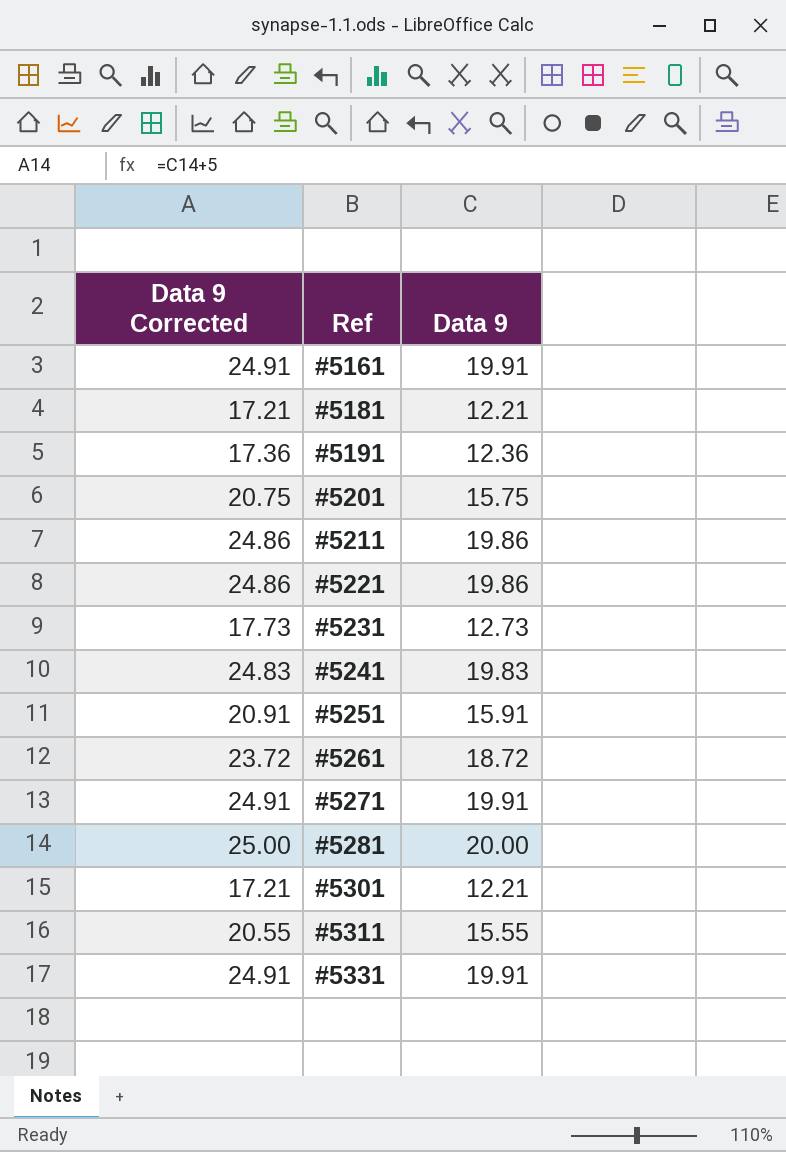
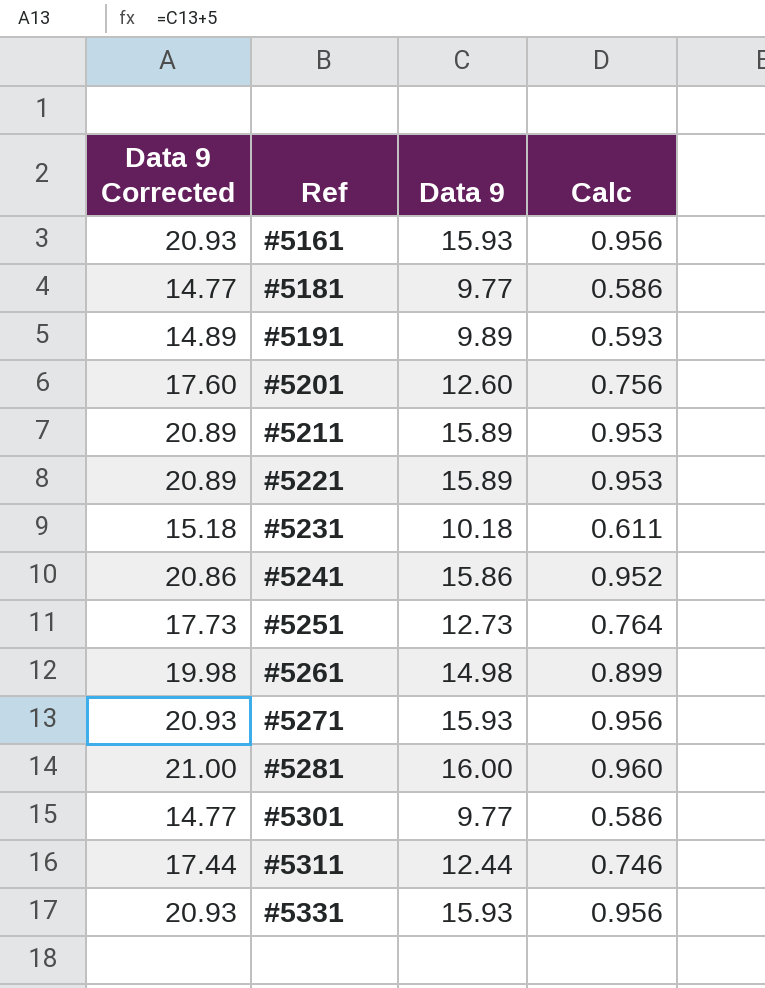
column Calc | formula: none -> [Data 9] * 0.06
#5161 | Data 9 Corrected: 24.91 -> 20.93
#5161 | Data 9: 19.91 -> 15.93
#5181 | Data 9 Corrected: 17.21 -> 14.77
#5181 | Data 9: 12.21 -> 9.77
#5191 | Data 9 Corrected: 17.36 -> 14.89
#5191 | Data 9: 12.36 -> 9.89
#5201 | Data 9 Corrected: 20.75 -> 17.60
#5201 | Data 9: 15.75 -> 12.60
#5211 | Data 9 Corrected: 24.86 -> 20.89
#5211 | Data 9: 19.86 -> 15.89
#5221 | Data 9 Corrected: 24.86 -> 20.89
#5221 | Data 9: 19.86 -> 15.89
#5231 | Data 9 Corrected: 17.73 -> 15.18
#5231 | Data 9: 12.73 -> 10.18
#5241 | Data 9 Corrected: 24.83 -> 20.86
#5241 | Data 9: 19.83 -> 15.86
#5251 | Data 9 Corrected: 20.91 -> 17.73
#5251 | Data 9: 15.91 -> 12.73
#5261 | Data 9 Corrected: 23.72 -> 19.98
#5261 | Data 9: 18.72 -> 14.98
#5271 | Data 9 Corrected: 24.91 -> 20.93
#5271 | Data 9: 19.91 -> 15.93
#5281 | Data 9 Corrected: 25.00 -> 21.00
#5281 | Data 9: 20.00 -> 16.00
#5301 | Data 9 Corrected: 17.21 -> 14.77
#5301 | Data 9: 12.21 -> 9.77
#5311 | Data 9 Corrected: 20.55 -> 17.44
#5311 | Data 9: 15.55 -> 12.44
#5331 | Data 9 Corrected: 24.91 -> 20.93
#5331 | Data 9: 19.91 -> 15.93

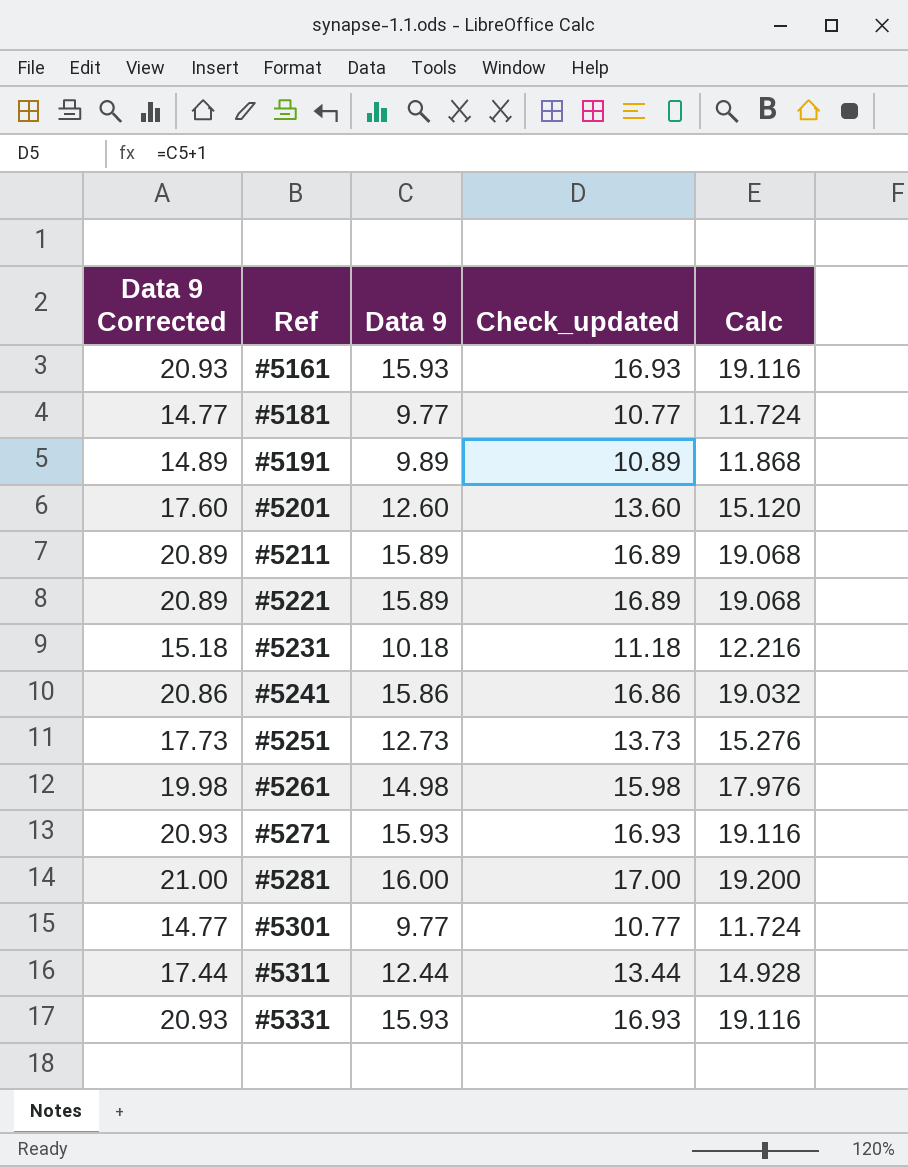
column Check_updated | formula: none -> [Data 9] + 1
column Calc | formula: [Data 9] * 0.06 -> [Data 9] * 1.2

